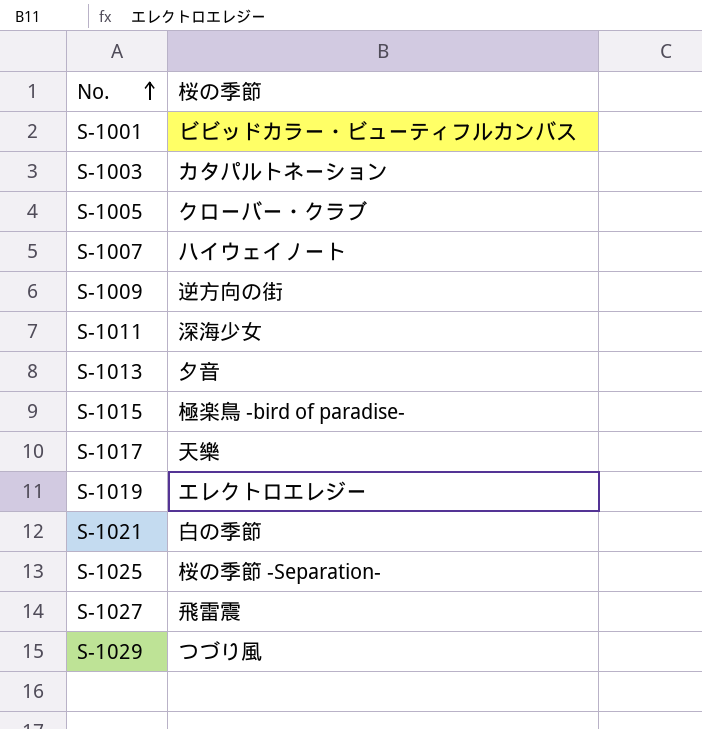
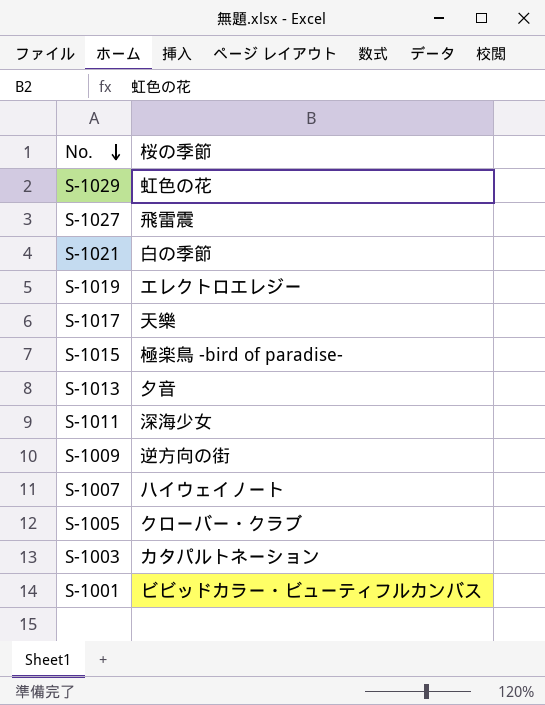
row order: No. ascending -> No. descending
row S-1025: 桜の季節 -Separation- -> none
S-1029 | 桜の季節: つづり風 -> 虹色の花

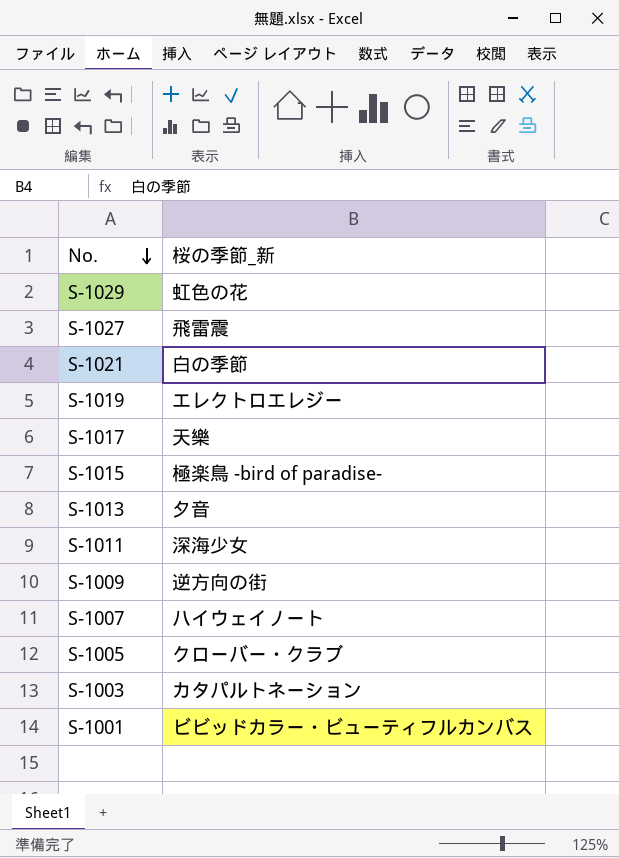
column name: 桜の季節 -> 桜の季節_新

